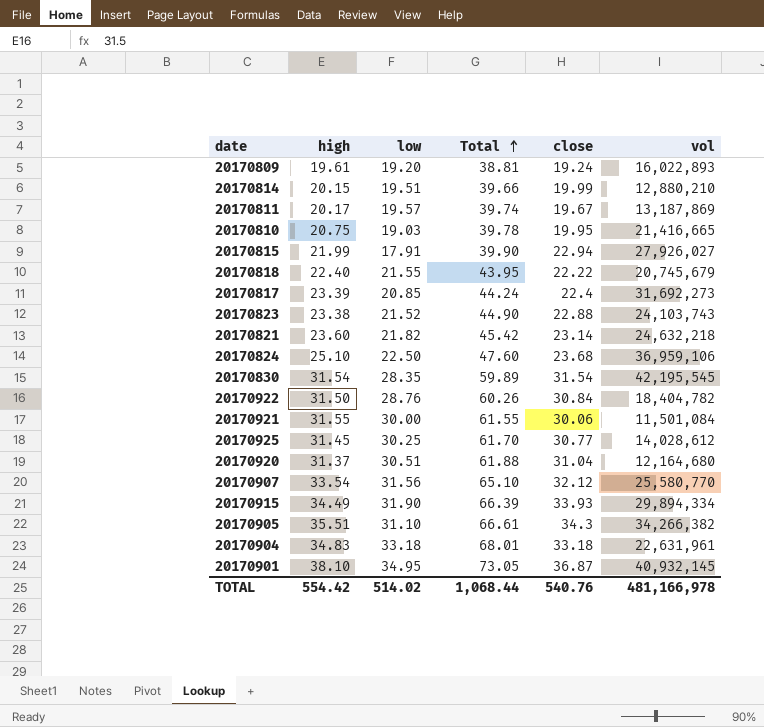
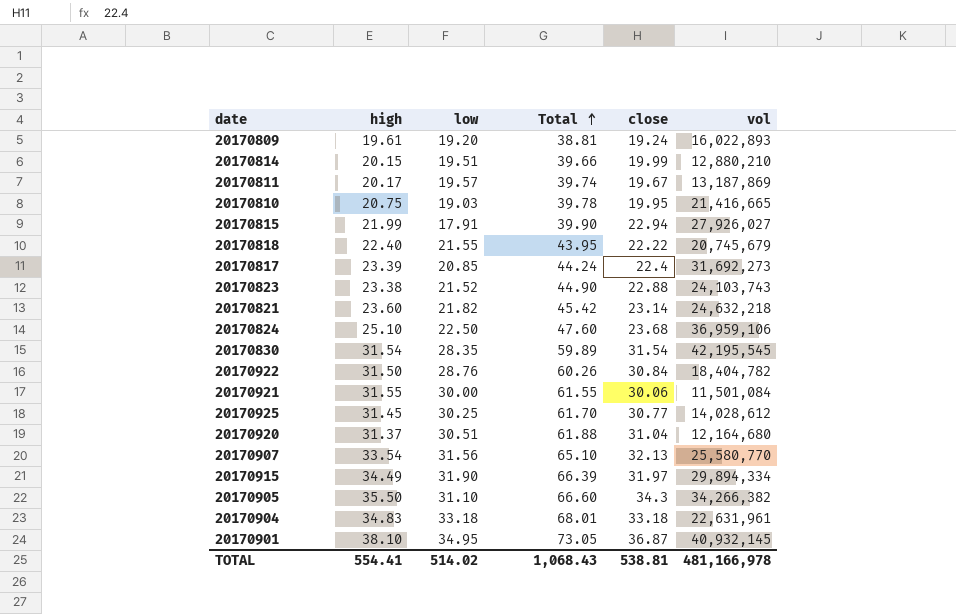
20170907 | close: 32.12 -> 32.13
20170915 | close: 33.93 -> 31.97
20170905 | high: 35.51 -> 35.50
20170905 | Total: 66.61 -> 66.60
TOTAL | high: 554.42 -> 554.41
TOTAL | Total: 1,068.44 -> 1,068.43
TOTAL | close: 540.76 -> 538.81

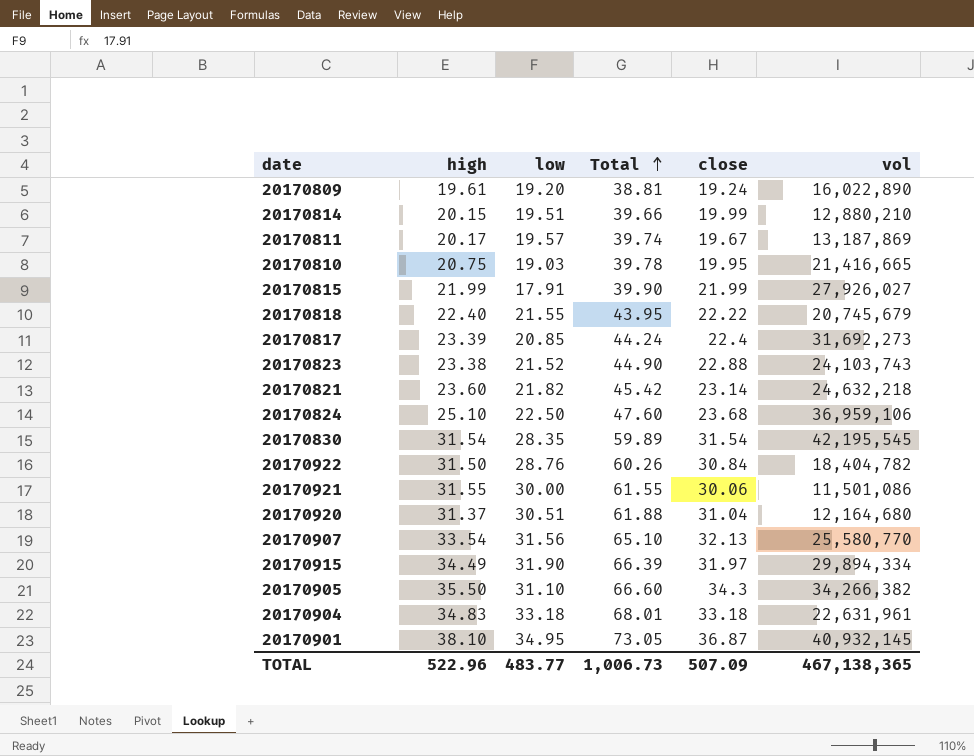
row 20170925: 31.45 | 30.25 | 61.70 | 30.77 | 14,028,612 -> none
20170809 | vol: 16,022,893 -> 16,022,890
20170815 | close: 22.94 -> 21.99
20170921 | vol: 11,501,084 -> 11,501,086
TOTAL | high: 554.41 -> 522.96
TOTAL | low: 514.02 -> 483.77
TOTAL | Total: 1,068.43 -> 1,006.73
TOTAL | close: 538.81 -> 507.09
TOTAL | vol: 481,166,978 -> 467,138,365

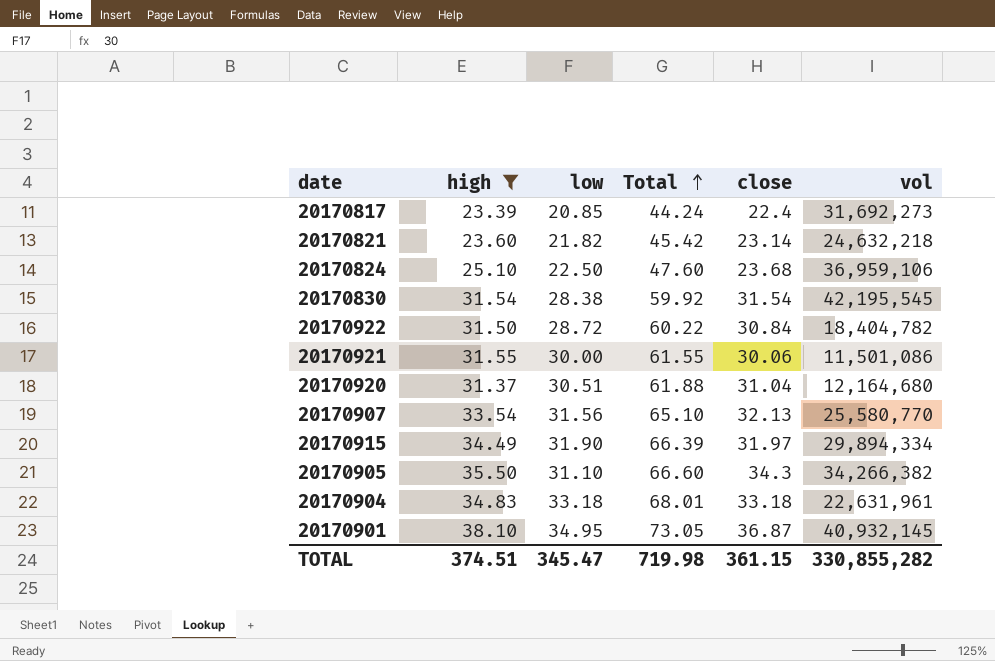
filter: none -> high >= 23.39
20170830 | low: 28.35 -> 28.38
20170830 | Total: 59.89 -> 59.92
20170922 | low: 28.76 -> 28.72
20170922 | Total: 60.26 -> 60.22
TOTAL | high: 522.96 -> 374.51
TOTAL | low: 483.77 -> 345.47
TOTAL | Total: 1,006.73 -> 719.98
TOTAL | close: 507.09 -> 361.15
TOTAL | vol: 467,138,365 -> 330,855,282

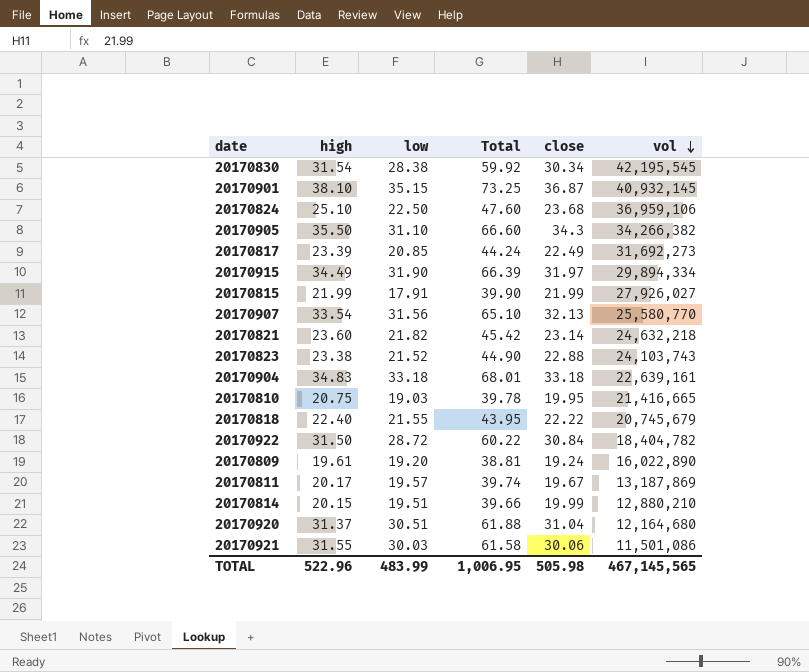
filter: high >= 23.39 -> none
row order: Total ascending -> vol descending
20170830 | close: 31.54 -> 30.34
20170901 | low: 34.95 -> 35.15
20170901 | Total: 73.05 -> 73.25
20170817 | close: 22.4 -> 22.49
20170904 | vol: 22,631,961 -> 22,639,161
20170921 | low: 30.00 -> 30.03
20170921 | Total: 61.55 -> 61.58
TOTAL | high: 374.51 -> 522.96
TOTAL | low: 345.47 -> 483.99
TOTAL | Total: 719.98 -> 1,006.95
TOTAL | close: 361.15 -> 505.98
TOTAL | vol: 330,855,282 -> 467,145,565

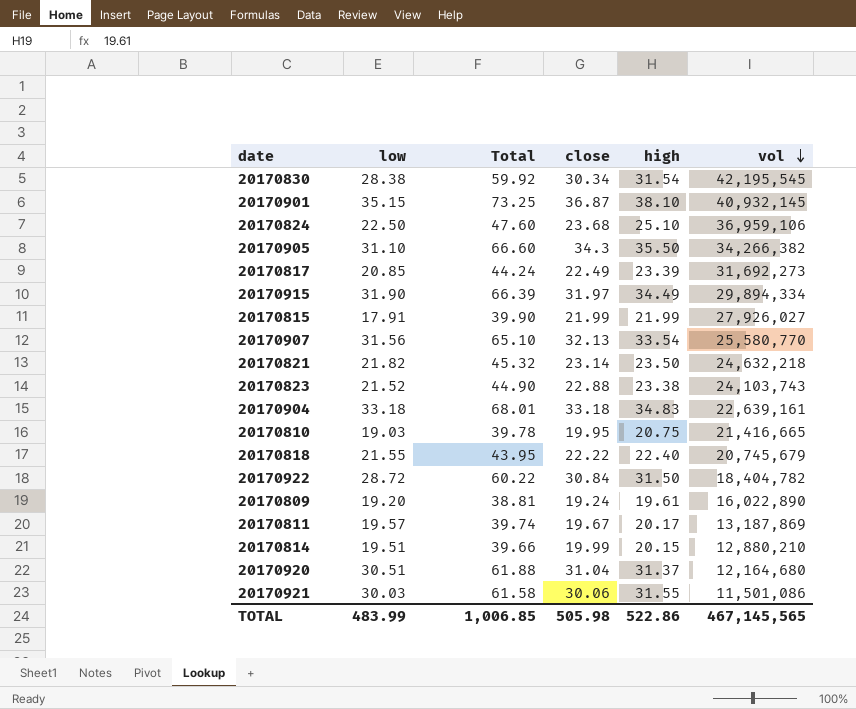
column high | position: 2 -> 5
20170821 | Total: 45.42 -> 45.32
20170821 | high: 23.60 -> 23.50
TOTAL | Total: 1,006.95 -> 1,006.85
TOTAL | high: 522.96 -> 522.86

